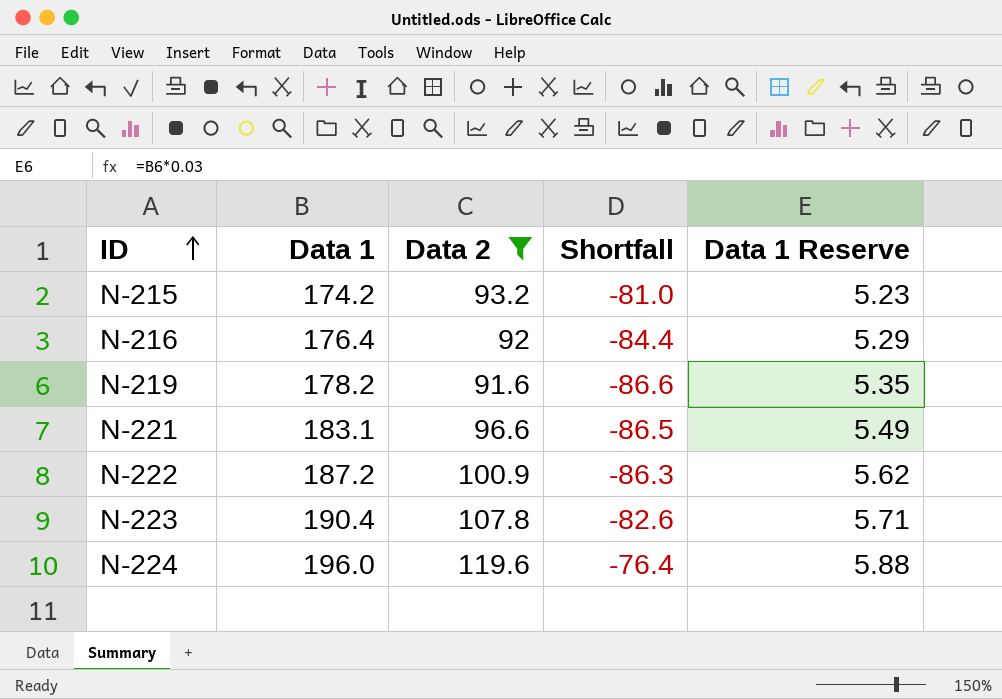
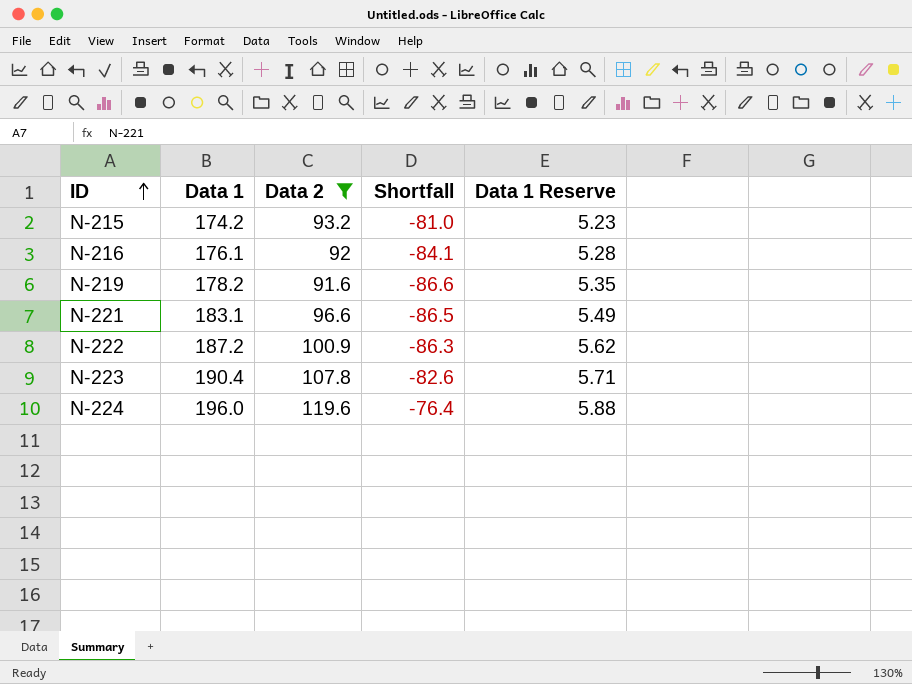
N-216 | Data 1: 176.4 -> 176.1
N-216 | Shortfall: -84.4 -> -84.1
N-216 | Data 1 Reserve: 5.29 -> 5.28

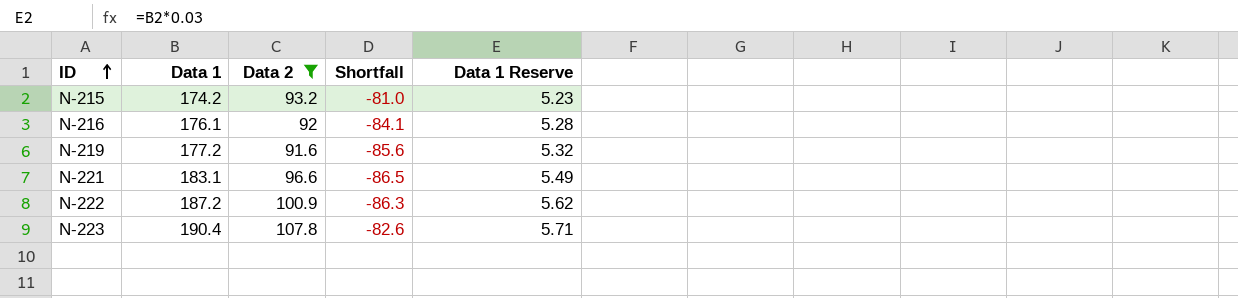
row N-224: 196.0 | 119.6 | -76.4 | 5.88 -> none
N-219 | Data 1: 178.2 -> 177.2
N-219 | Shortfall: -86.6 -> -85.6
N-219 | Data 1 Reserve: 5.35 -> 5.32

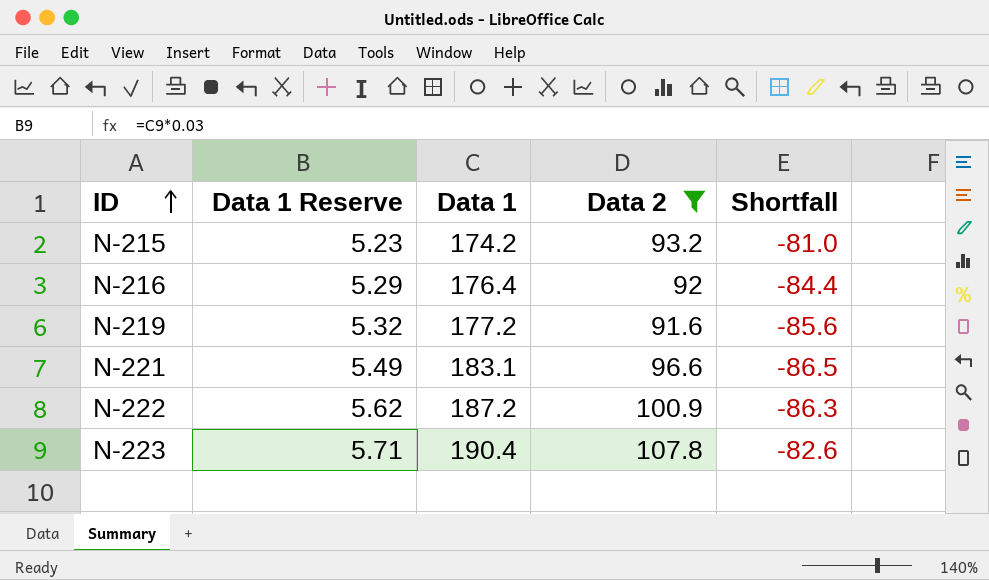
column Data 1 Reserve | position: 5 -> 2
N-216 | Data 1 Reserve: 5.28 -> 5.29
N-216 | Data 1: 176.1 -> 176.4
N-216 | Shortfall: -84.1 -> -84.4

